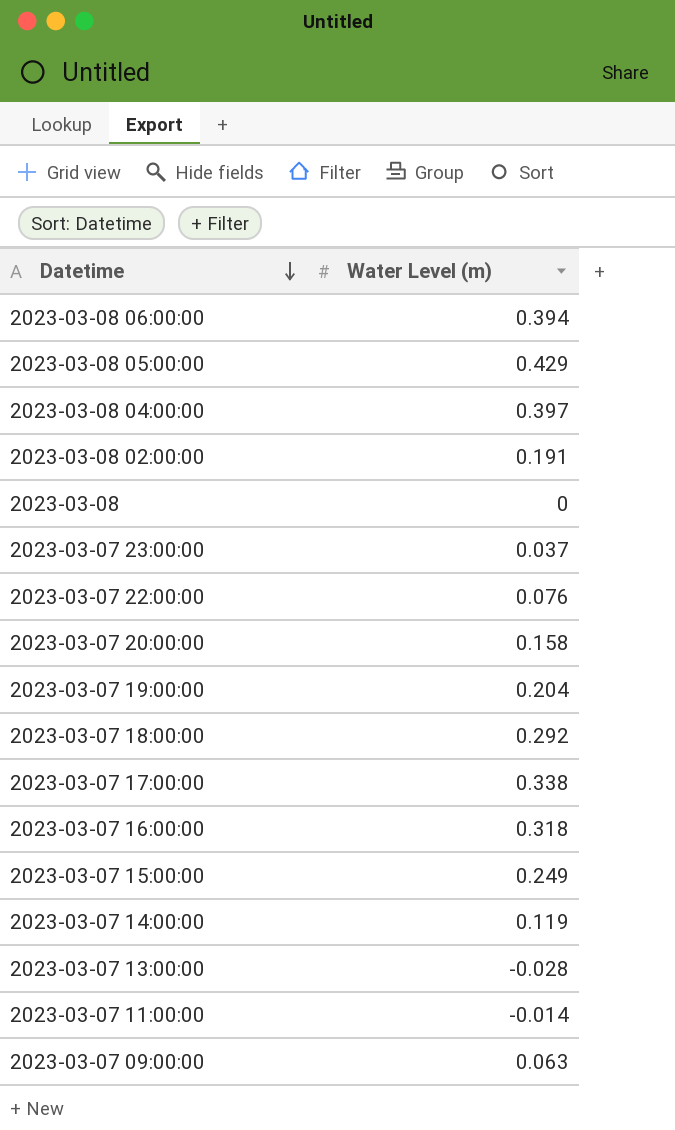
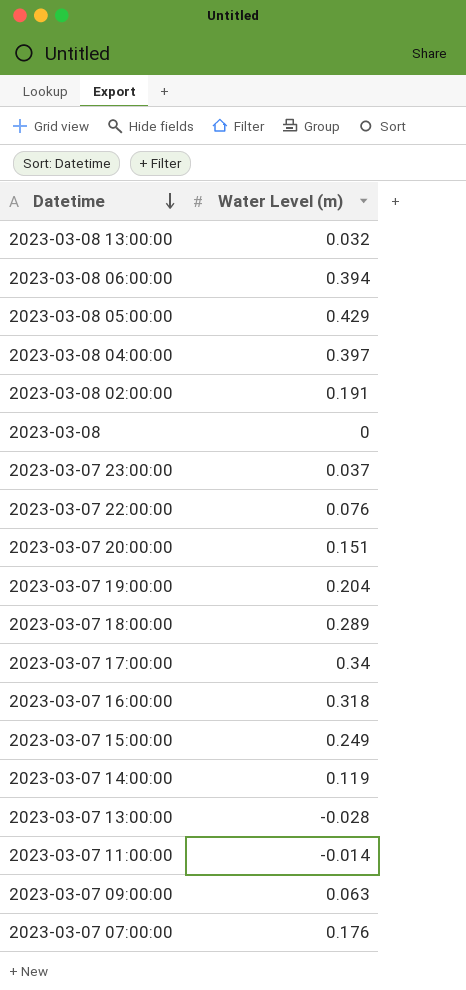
row 2023-03-08 13:00:00: none -> 0.032
2023-03-07 20:00:00 | Water Level (m): 0.158 -> 0.151
2023-03-07 18:00:00 | Water Level (m): 0.292 -> 0.289
2023-03-07 17:00:00 | Water Level (m): 0.338 -> 0.34
row 2023-03-07 07:00:00: none -> 0.176

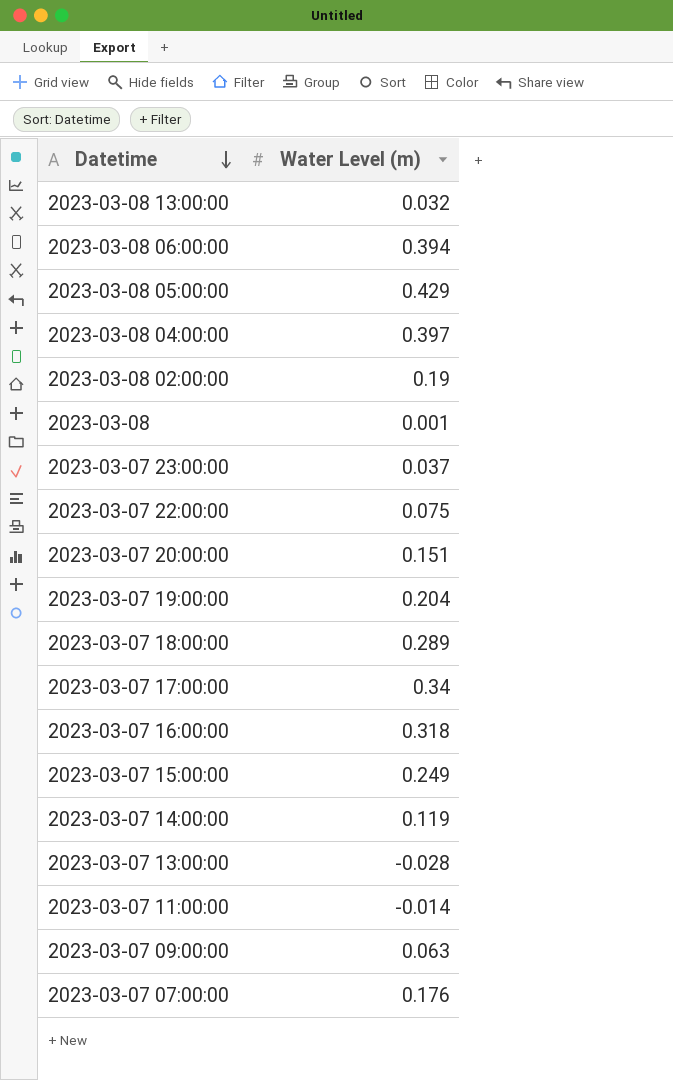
2023-03-08 02:00:00 | Water Level (m): 0.191 -> 0.19
2023-03-08 | Water Level (m): 0 -> 0.001
2023-03-07 22:00:00 | Water Level (m): 0.076 -> 0.075

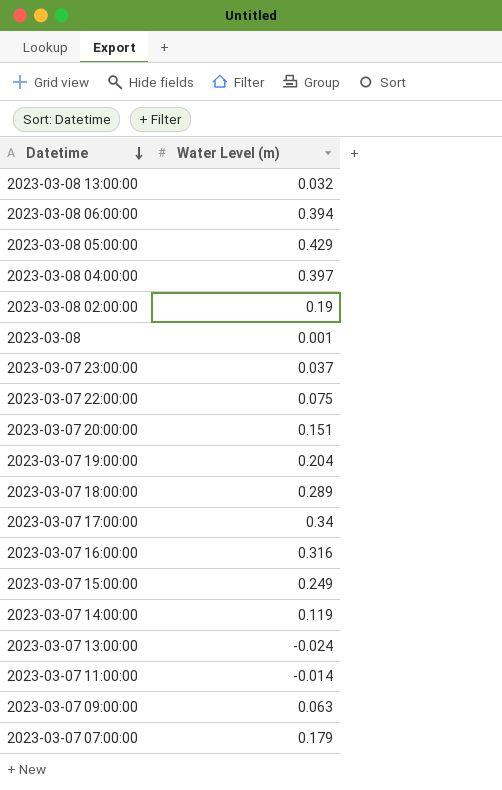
2023-03-07 16:00:00 | Water Level (m): 0.318 -> 0.316
2023-03-07 13:00:00 | Water Level (m): -0.028 -> -0.024
2023-03-07 07:00:00 | Water Level (m): 0.176 -> 0.179

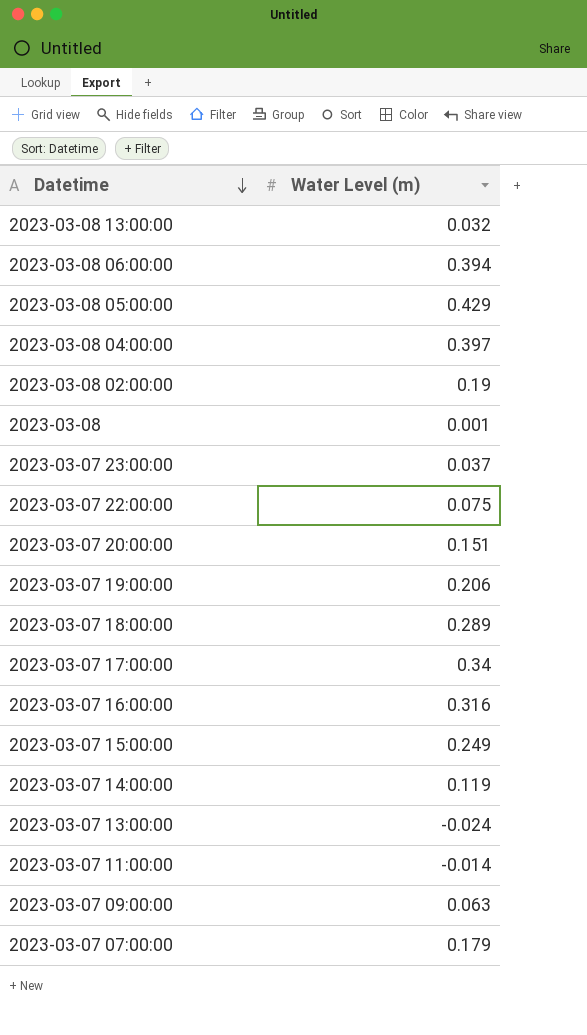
2023-03-07 19:00:00 | Water Level (m): 0.204 -> 0.206

